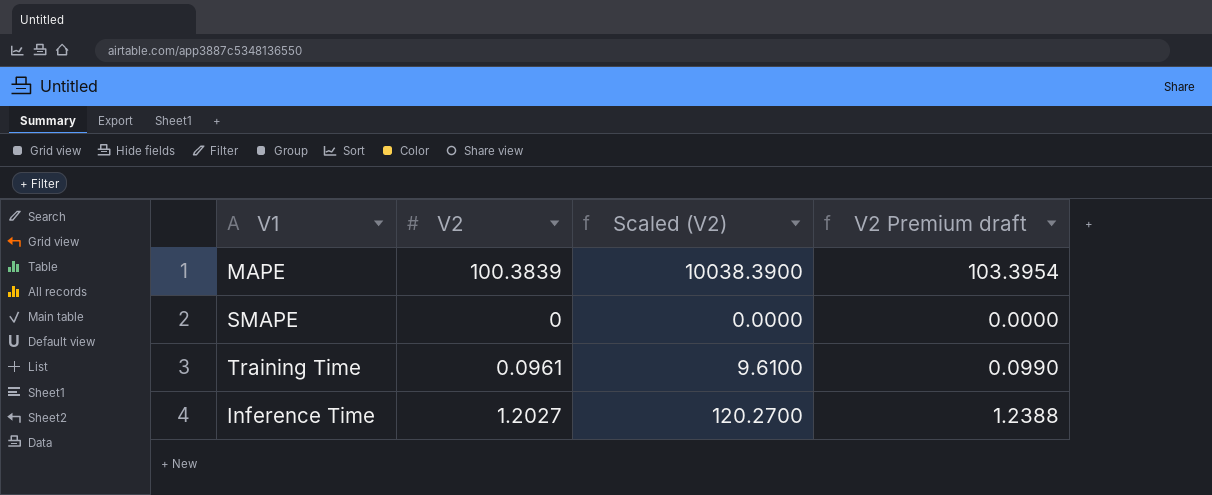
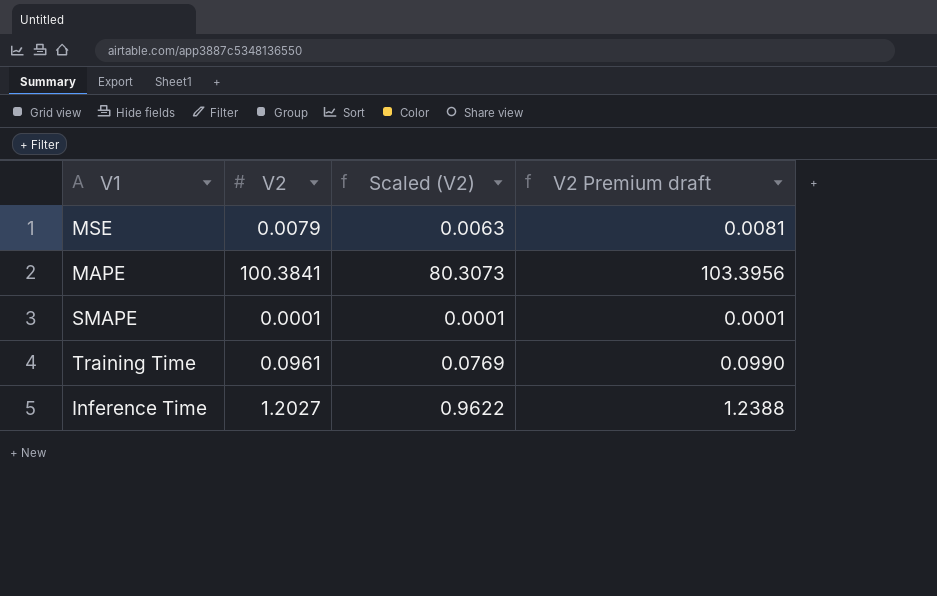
column Scaled (V2) | formula: [V2] * 100 -> [V2] * 0.8
row MSE: none -> 0.0079 | 0.0063 | 0.0081
MAPE | V2: 100.3839 -> 100.3841
MAPE | V2 Premium draft: 103.3954 -> 103.3956
SMAPE | V2: 0 -> 0.0001
SMAPE | V2 Premium draft: 0.0000 -> 0.0001

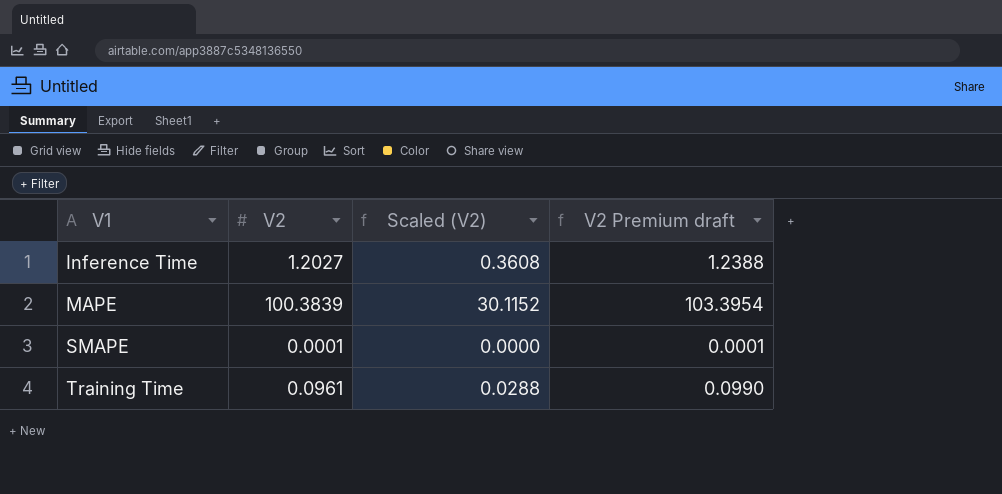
row order: none -> V1 ascending
column Scaled (V2) | formula: [V2] * 0.8 -> [V2] * 0.3
row MSE: 0.0079 | 0.0063 | 0.0081 -> none
MAPE | V2: 100.3841 -> 100.3839
MAPE | V2 Premium draft: 103.3956 -> 103.3954

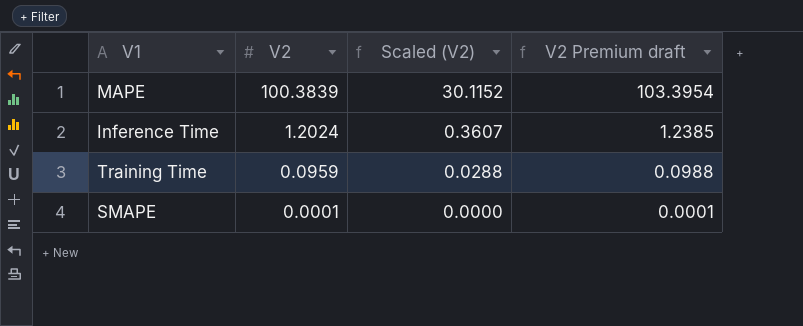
row order: V1 ascending -> V2 descending
Inference Time | V2: 1.2027 -> 1.2024
Inference Time | Scaled (V2): 0.3608 -> 0.3607
Inference Time | V2 Premium draft: 1.2388 -> 1.2385
Training Time | V2: 0.0961 -> 0.0959
Training Time | V2 Premium draft: 0.0990 -> 0.0988

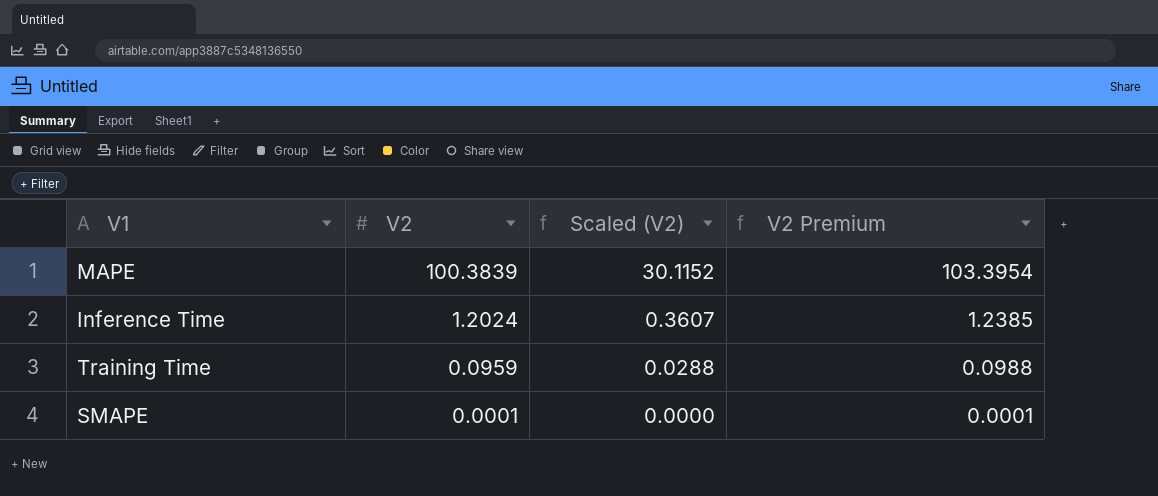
column name: V2 Premium draft -> V2 Premium

